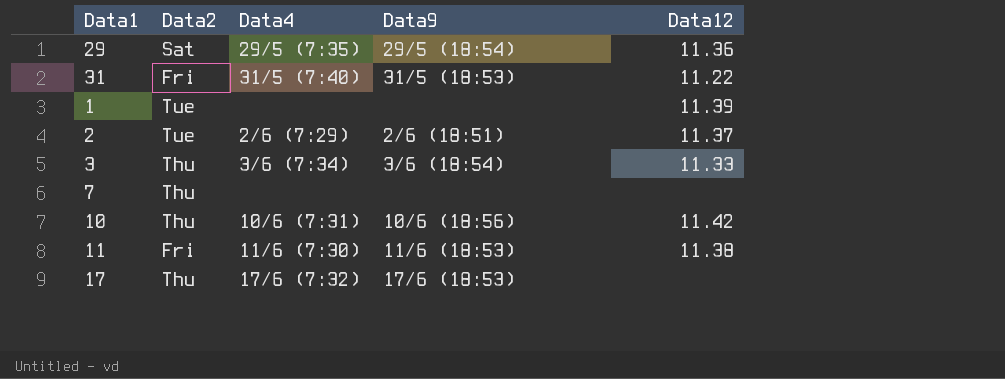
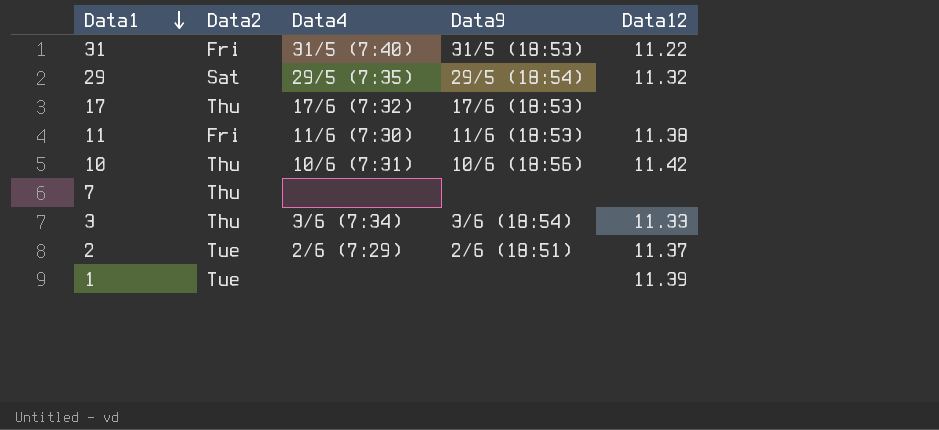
row order: none -> Data1 descending
29 | Data12: 11.36 -> 11.32

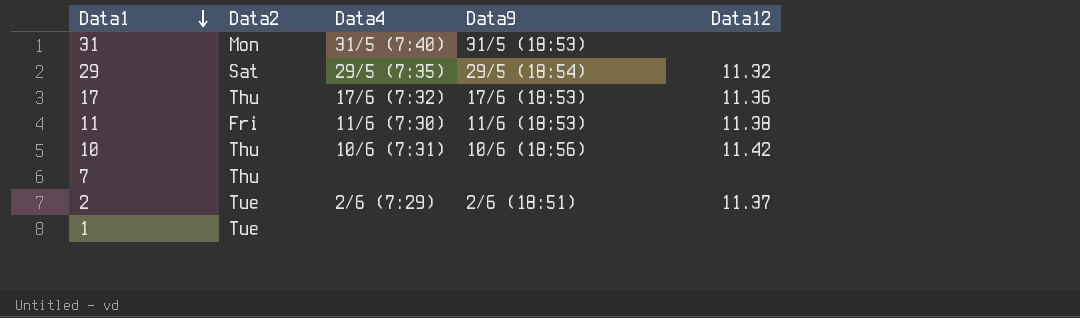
row 3: Thu | 3/6 (7:34) | 3/6 (18:54) | 11.33 -> none
31 | Data2: Fri -> Mon
31 | Data12: 11.22 -> none
17 | Data12: none -> 11.36
1 | Data12: 11.39 -> none

